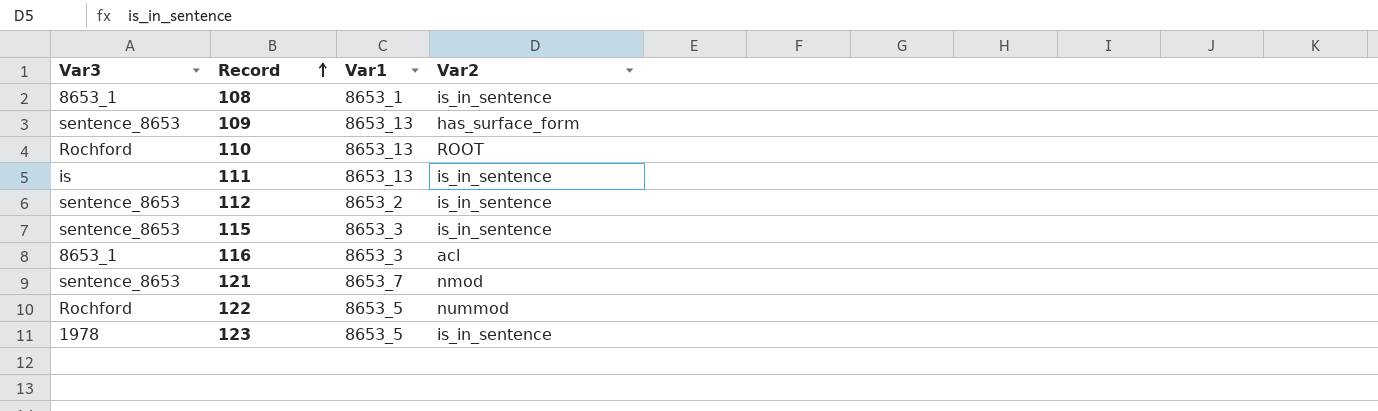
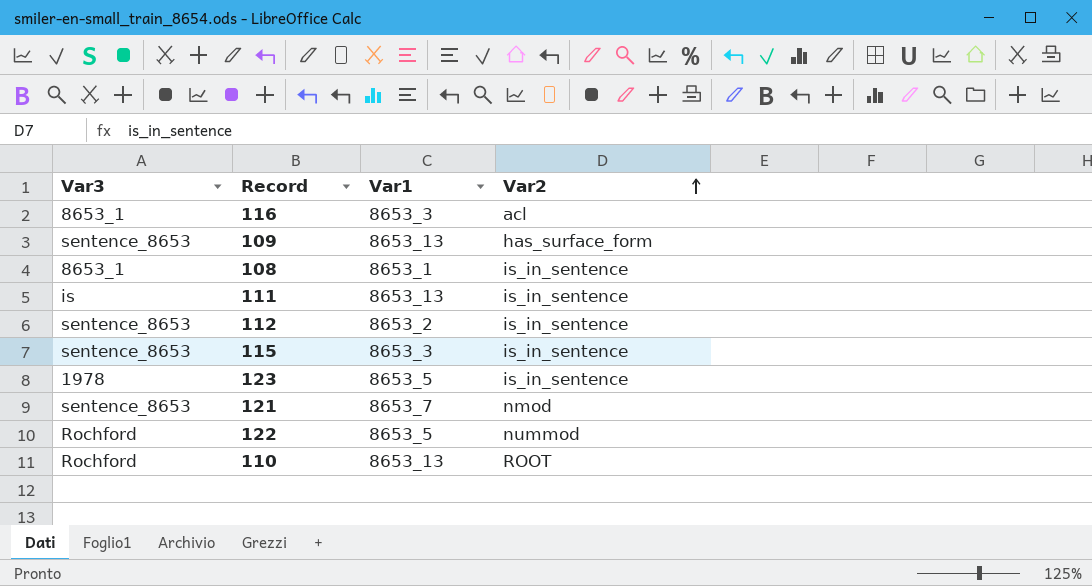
row order: Record ascending -> Var2 ascending

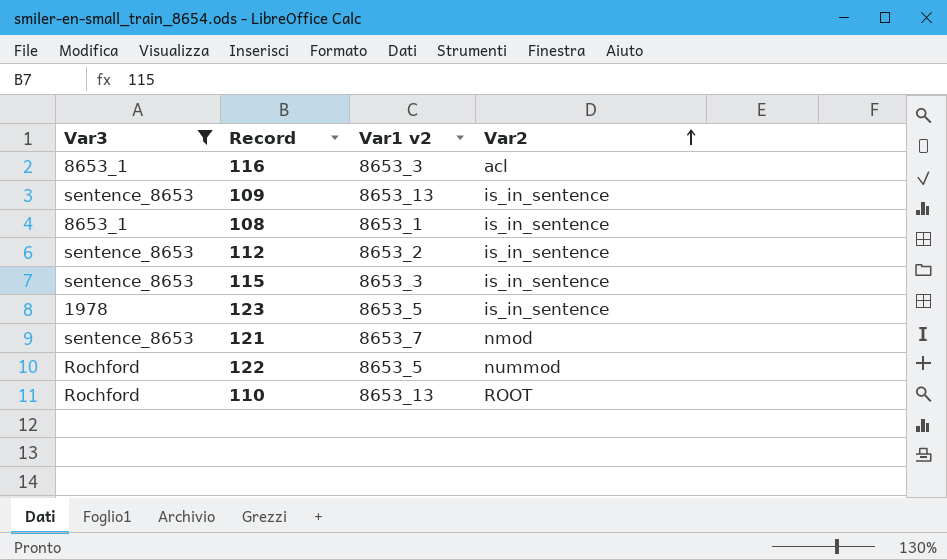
filter: none -> Var3 != is
column name: Var1 -> Var1 v2
109 | Var2: has_surface_form -> is_in_sentence

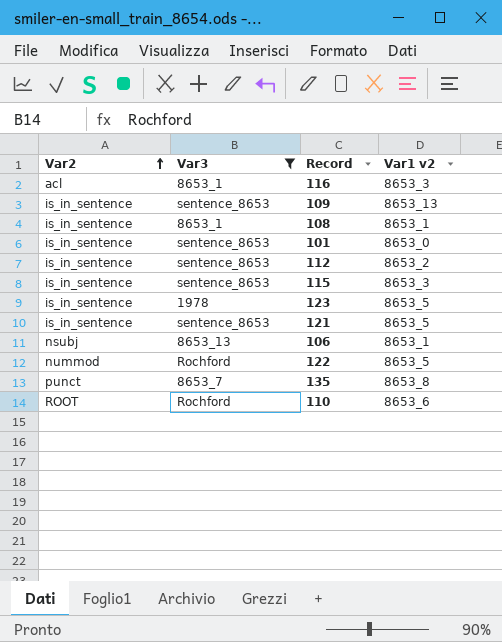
column Var2 | position: 4 -> 1
row 101: none -> is_in_sentence | sentence_8653 | 8653_0
121 | Var2: nmod -> is_in_sentence
121 | Var1 v2: 8653_7 -> 8653_5
row 106: none -> nsubj | 8653_13 | 8653_1
row 135: none -> punct | 8653_7 | 8653_8
110 | Var1 v2: 8653_13 -> 8653_6

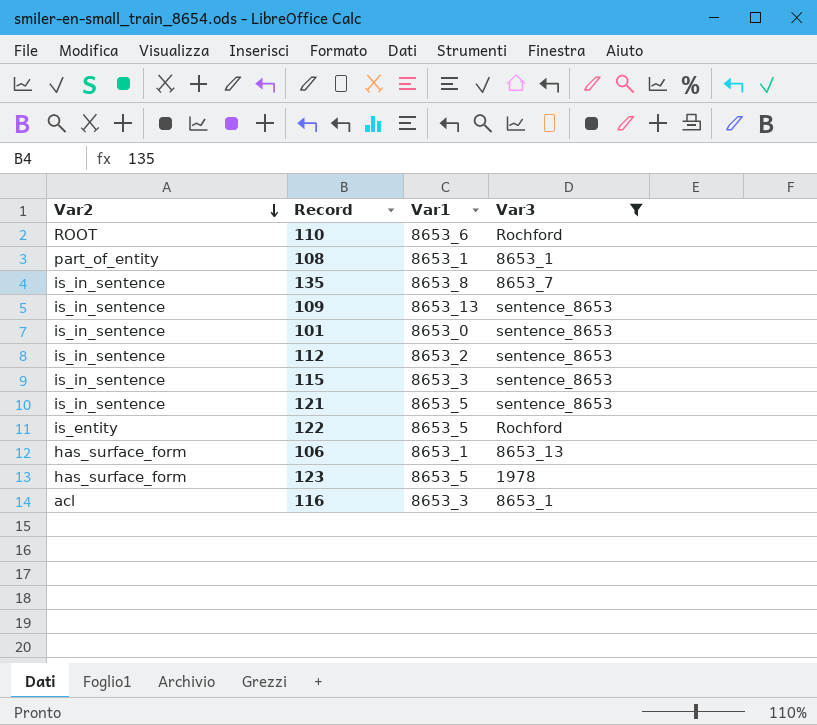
row order: Var2 ascending -> Var2 descending
column name: Var1 v2 -> Var1
column Var3 | position: 2 -> 4
108 | Var2: is_in_sentence -> part_of_entity
135 | Var2: punct -> is_in_sentence
122 | Var2: nummod -> is_entity
106 | Var2: nsubj -> has_surface_form
123 | Var2: is_in_sentence -> has_surface_form

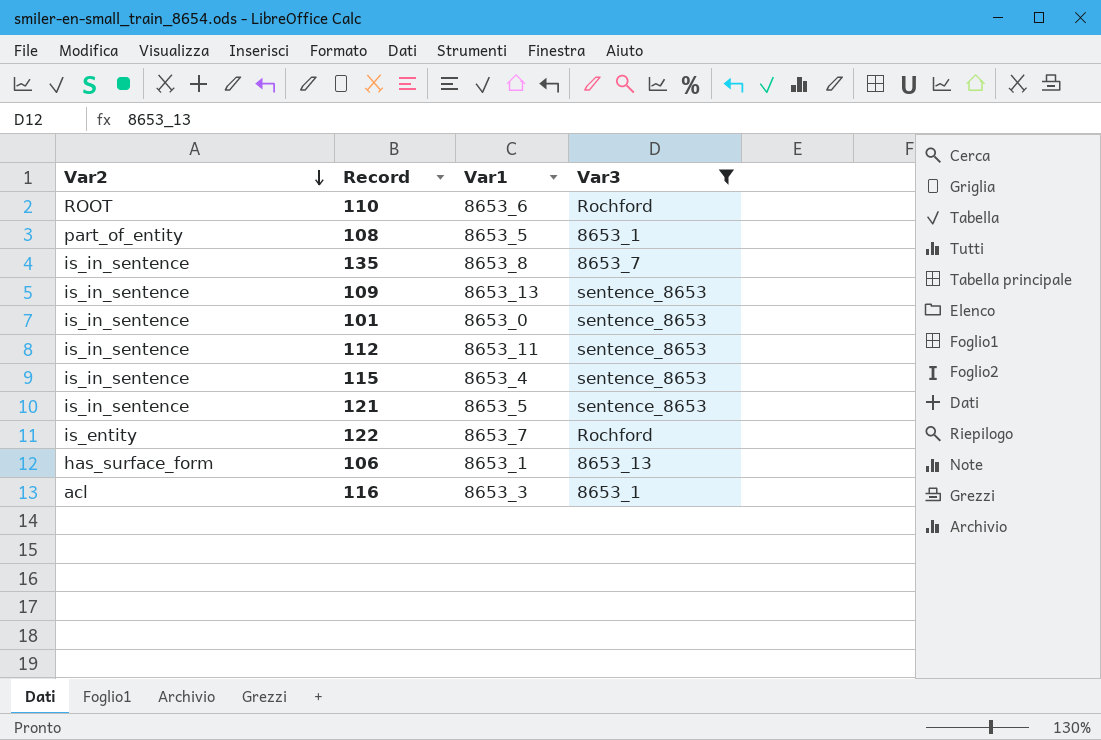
row 123: has_surface_form | 8653_5 | 1978 -> none
108 | Var1: 8653_1 -> 8653_5
112 | Var1: 8653_2 -> 8653_11
115 | Var1: 8653_3 -> 8653_4
122 | Var1: 8653_5 -> 8653_7

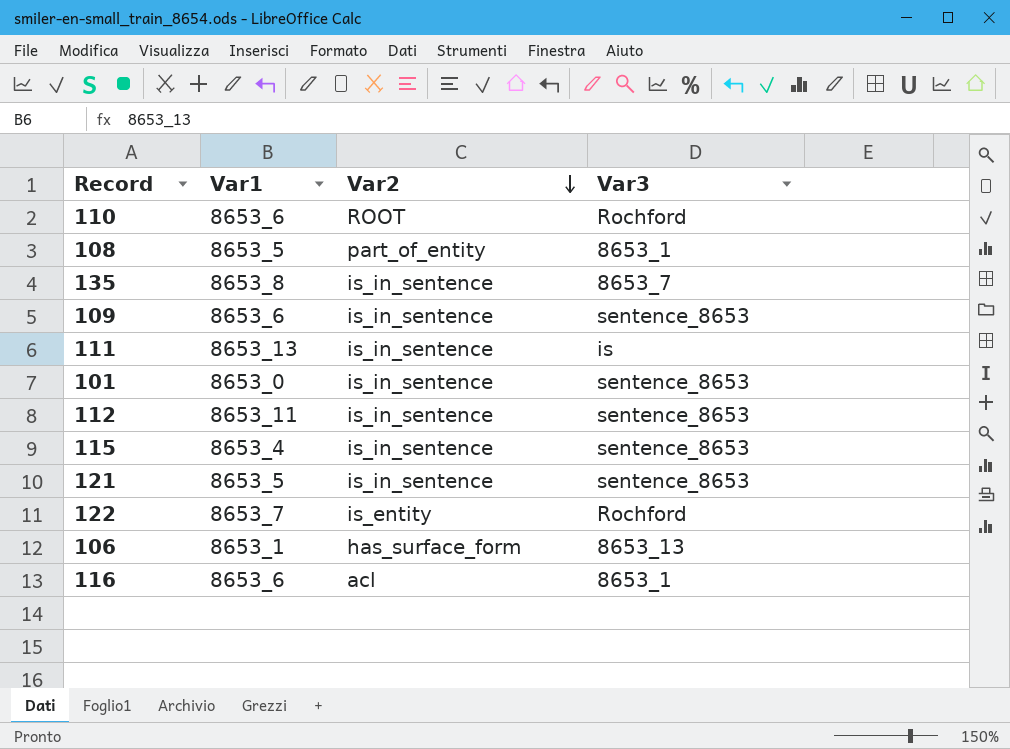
filter: Var3 != is -> none
column Var2 | position: 1 -> 3
109 | Var1: 8653_13 -> 8653_6
116 | Var1: 8653_3 -> 8653_6

